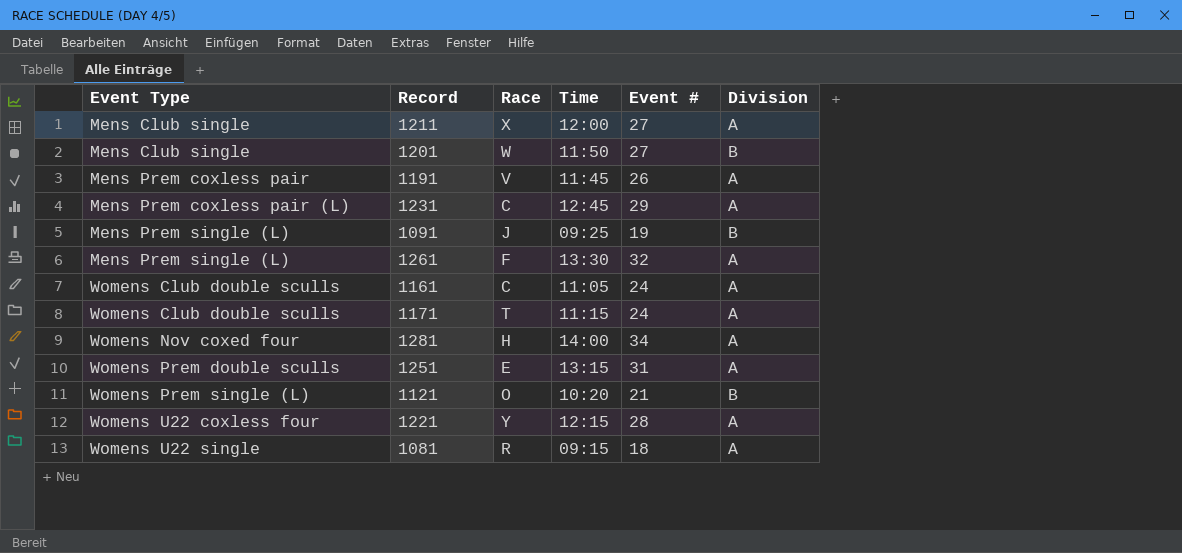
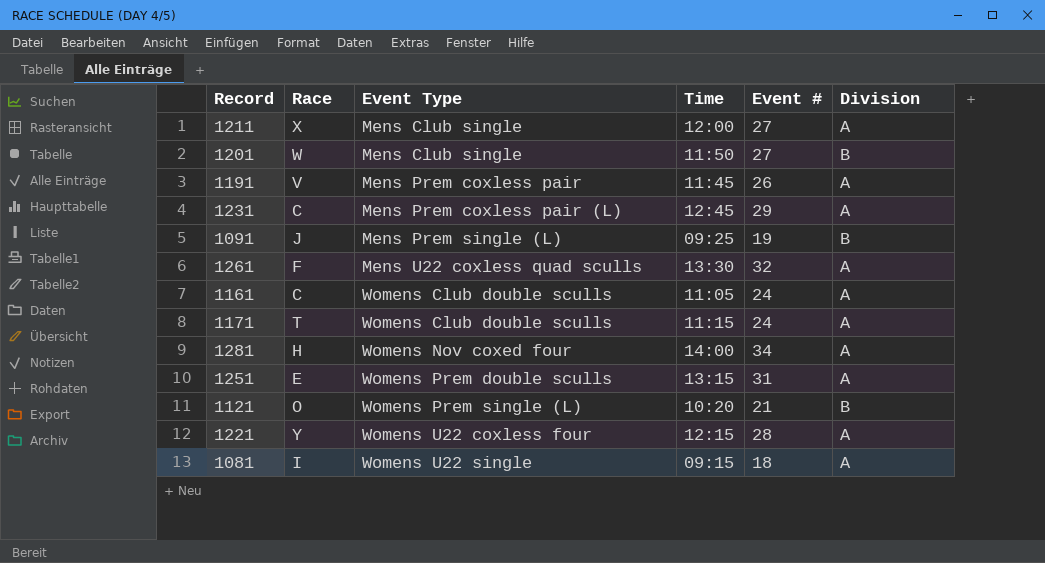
column Event Type | position: 1 -> 3
1261 | Event Type: Mens Prem single (L) -> Mens U22 coxless quad sculls
1081 | Race: R -> I

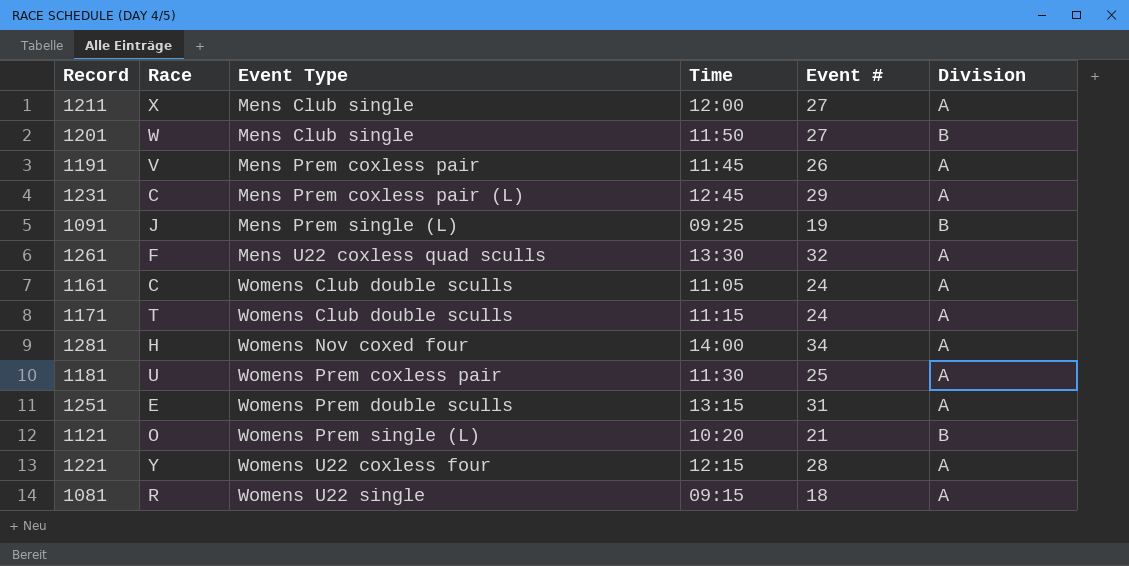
row 1181: none -> U | Womens Prem coxless pair | 11:30 | 25 | A
1081 | Race: I -> R

